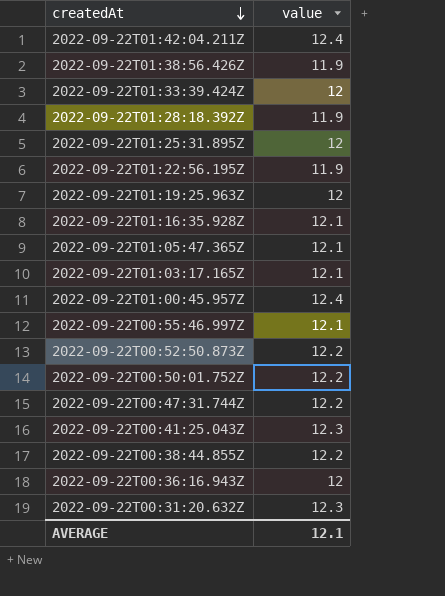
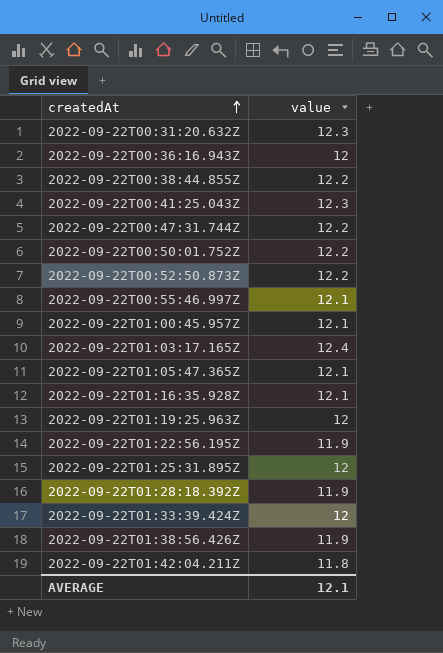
row order: createdAt descending -> createdAt ascending
2022-09-22T01:00:45.957Z | value: 12.4 -> 12.1
2022-09-22T01:03:17.165Z | value: 12.1 -> 12.4
2022-09-22T01:42:04.211Z | value: 12.4 -> 11.8

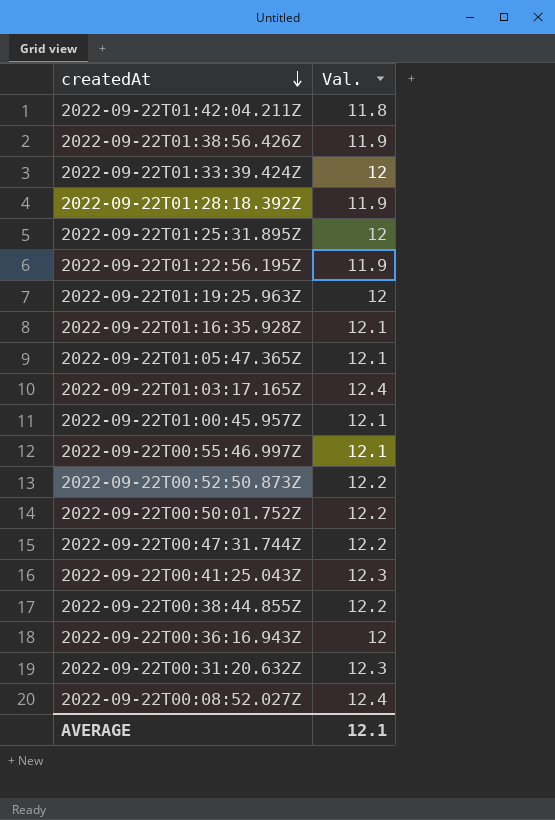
row order: createdAt ascending -> createdAt descending
column name: value -> Val.
row 2022-09-22T00:08:52.027Z: none -> 12.4

